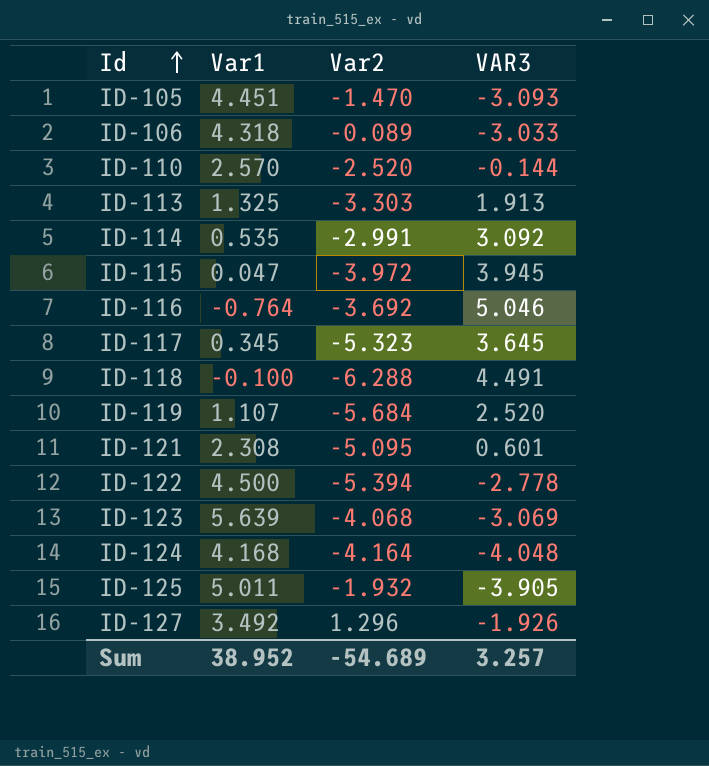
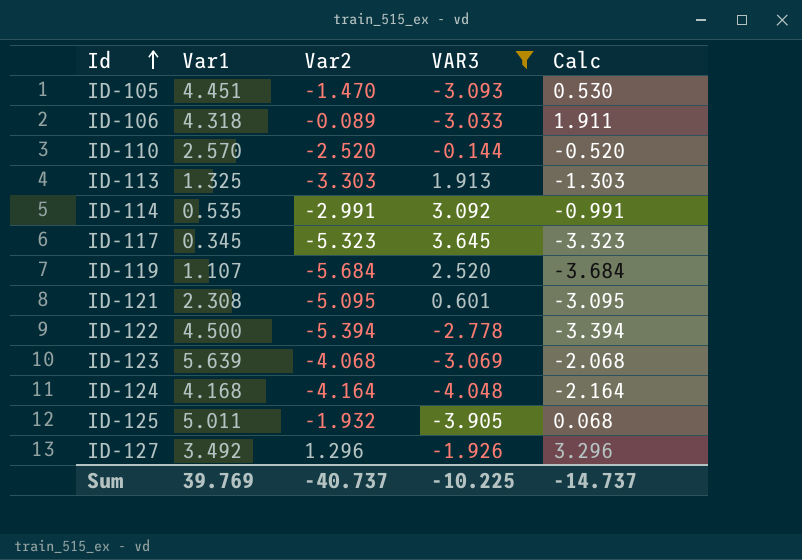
filter: none -> VAR3 <= 3.645
column Calc | formula: none -> [Var2] + 2
Sum | Var1: 38.952 -> 39.769
Sum | Var2: -54.689 -> -40.737
Sum | VAR3: 3.257 -> -10.225

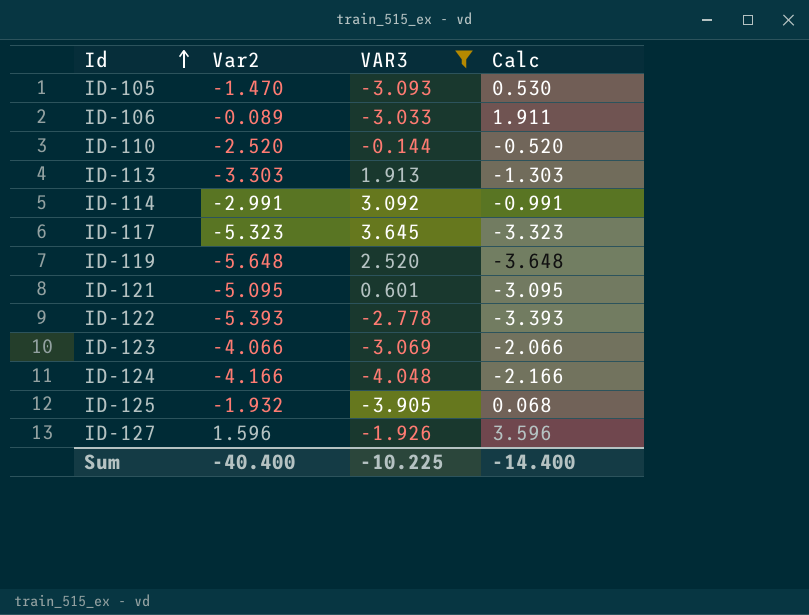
column Var1 | position: 2 -> none
ID-119 | Var2: -5.684 -> -5.648
ID-119 | Calc: -3.684 -> -3.648
ID-122 | Var2: -5.394 -> -5.393
ID-122 | Calc: -3.394 -> -3.393
ID-123 | Var2: -4.068 -> -4.066
ID-123 | Calc: -2.068 -> -2.066
ID-124 | Var2: -4.164 -> -4.166
ID-124 | Calc: -2.164 -> -2.166
ID-127 | Var2: 1.296 -> 1.596
ID-127 | Calc: 3.296 -> 3.596
Sum | Var2: -40.737 -> -40.400
Sum | Calc: -14.737 -> -14.400

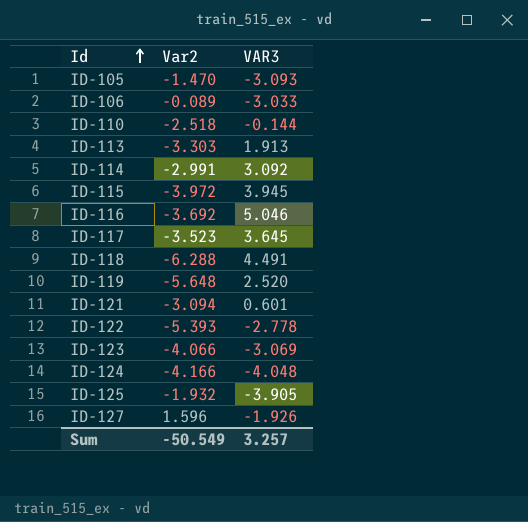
filter: VAR3 <= 3.645 -> none
column Calc | formula: [Var2] + 2 -> none
ID-110 | Var2: -2.520 -> -2.518
ID-117 | Var2: -5.323 -> -3.523
ID-121 | Var2: -5.095 -> -3.094
Sum | Var2: -40.400 -> -50.549
Sum | VAR3: -10.225 -> 3.257

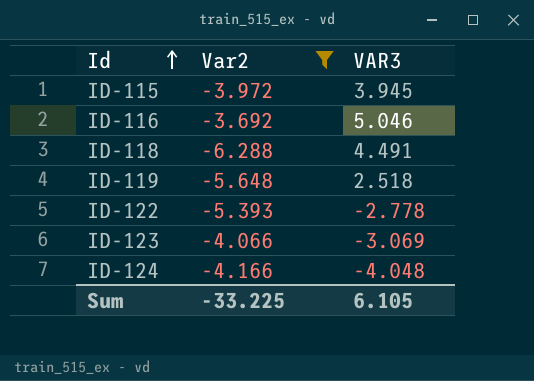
filter: none -> Var2 <= -3.692
ID-119 | VAR3: 2.520 -> 2.518
Sum | Var2: -50.549 -> -33.225
Sum | VAR3: 3.257 -> 6.105

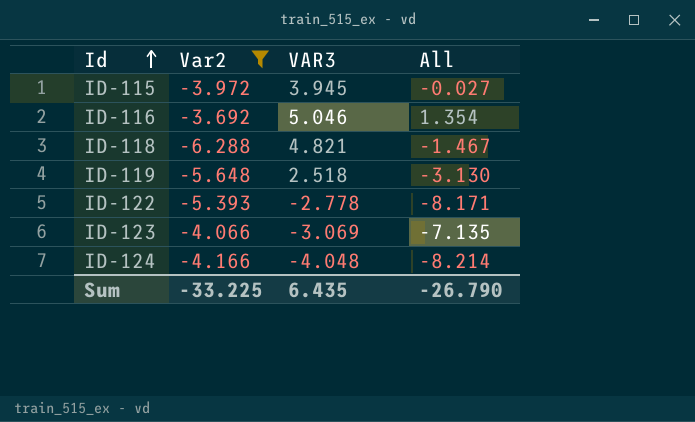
column All | formula: none -> [Var2] + [VAR3]
ID-118 | VAR3: 4.491 -> 4.821
Sum | VAR3: 6.105 -> 6.435

